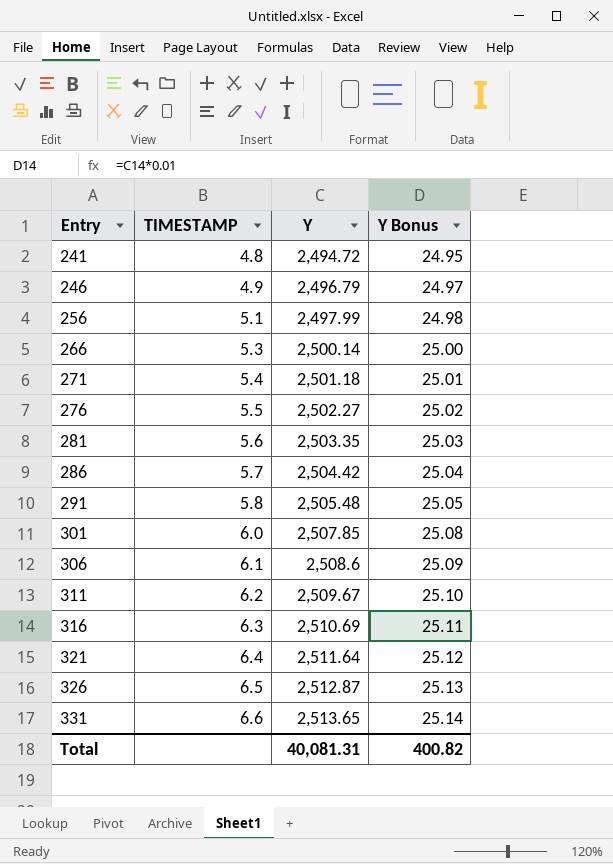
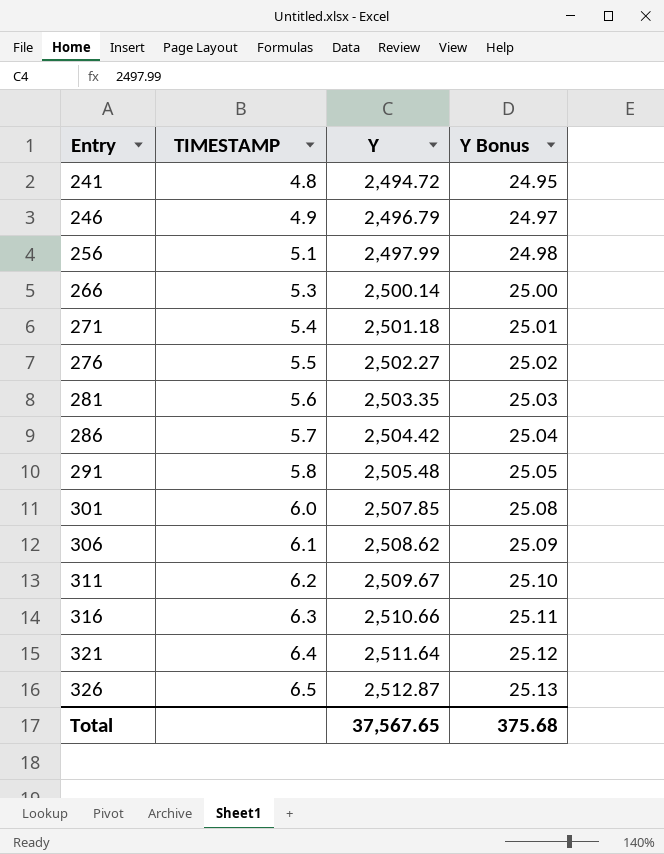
row 331: 6.6 | 2,513.65 | 25.14 -> none
306 | Y: 2,508.6 -> 2,508.62
316 | Y: 2,510.69 -> 2,510.66
Total | Y: 40,081.31 -> 37,567.65
Total | Y Bonus: 400.82 -> 375.68

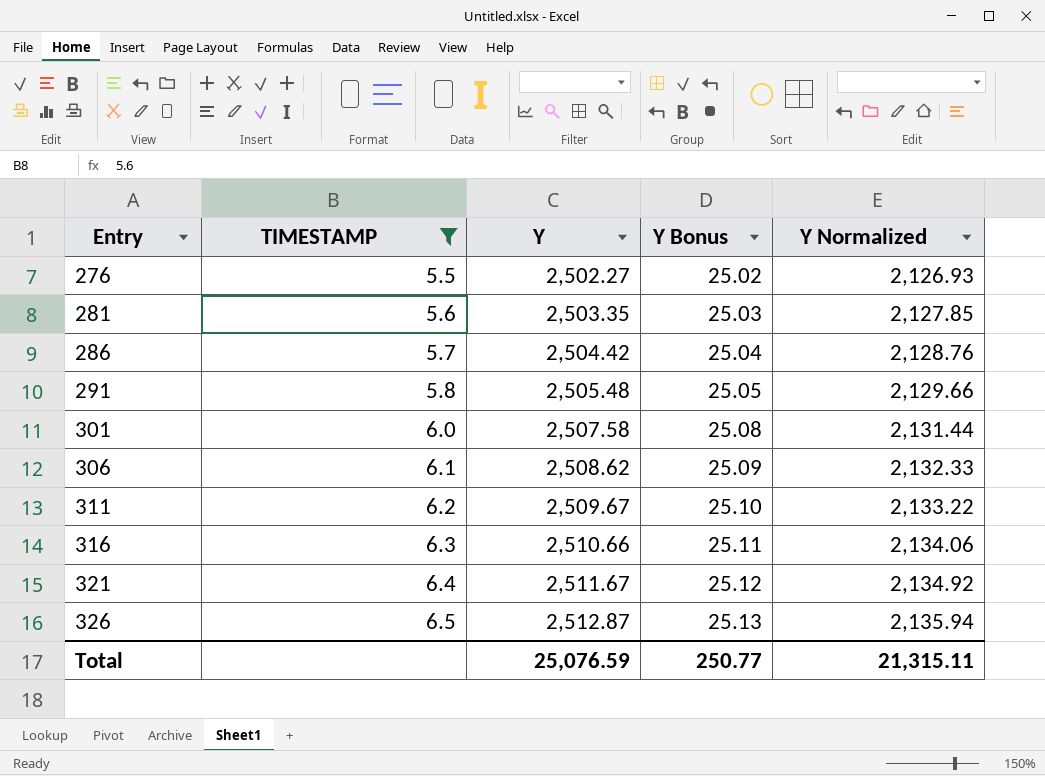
filter: none -> TIMESTAMP >= 5.5
column Y Normalized | formula: none -> [Y] * 0.85
301 | Y: 2,507.85 -> 2,507.58
321 | Y: 2,511.64 -> 2,511.67
Total | Y: 37,567.65 -> 25,076.59
Total | Y Bonus: 375.68 -> 250.77

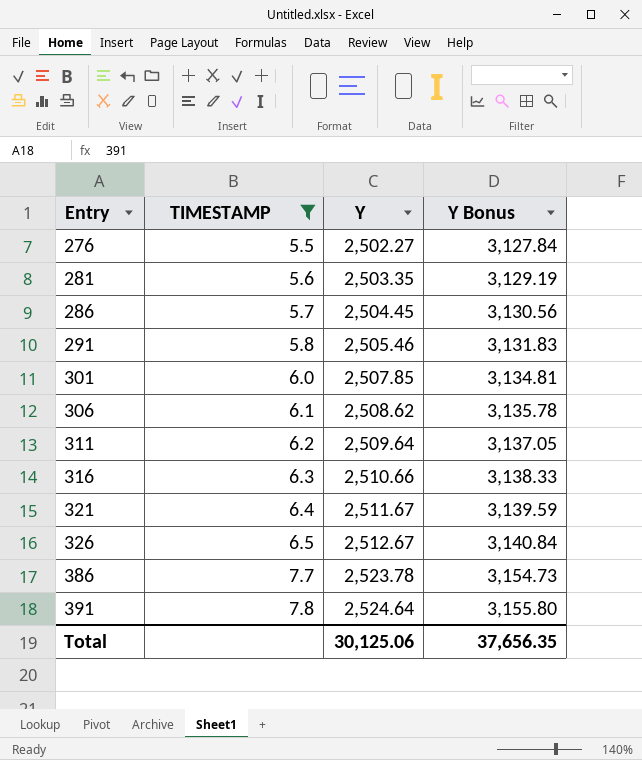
column Y Normalized | formula: [Y] * 0.85 -> none
column Y Bonus | formula: [Y] * 0.01 -> [Y] * 1.25
286 | Y: 2,504.42 -> 2,504.45
291 | Y: 2,505.48 -> 2,505.46
301 | Y: 2,507.58 -> 2,507.85
311 | Y: 2,509.67 -> 2,509.64
326 | Y: 2,512.87 -> 2,512.67
row 386: none -> 7.7 | 2,523.78 | 3,154.73
row 391: none -> 7.8 | 2,524.64 | 3,155.80
Total | Y: 25,076.59 -> 30,125.06
Total | Y Bonus: 250.77 -> 37,656.35

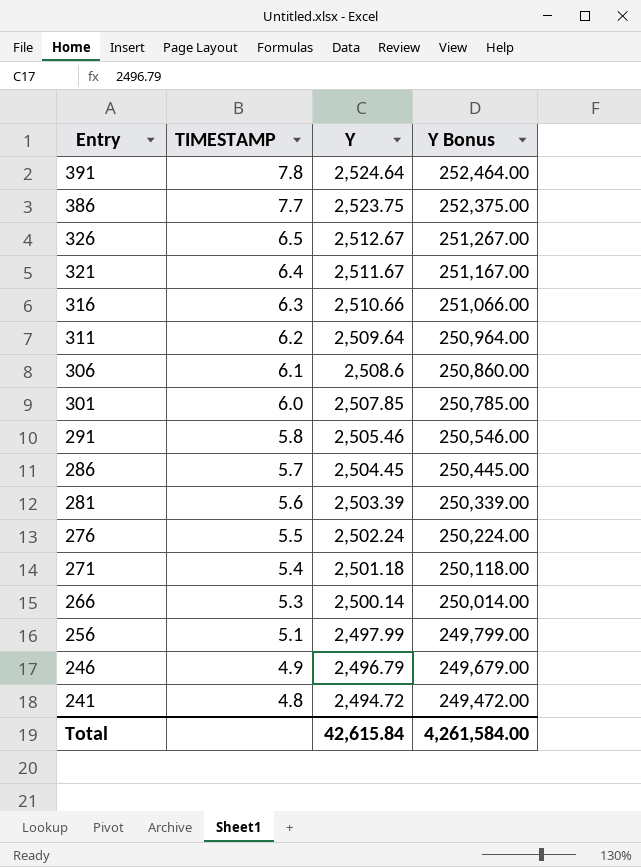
filter: TIMESTAMP >= 5.5 -> none
row order: Entry ascending -> Entry descending
column Y Bonus | formula: [Y] * 1.25 -> [Y] * 100
386 | Y: 2,523.78 -> 2,523.75
306 | Y: 2,508.62 -> 2,508.6
281 | Y: 2,503.35 -> 2,503.39
276 | Y: 2,502.27 -> 2,502.24
Total | Y: 30,125.06 -> 42,615.84
Total | Y Bonus: 37,656.35 -> 4,261,584.00

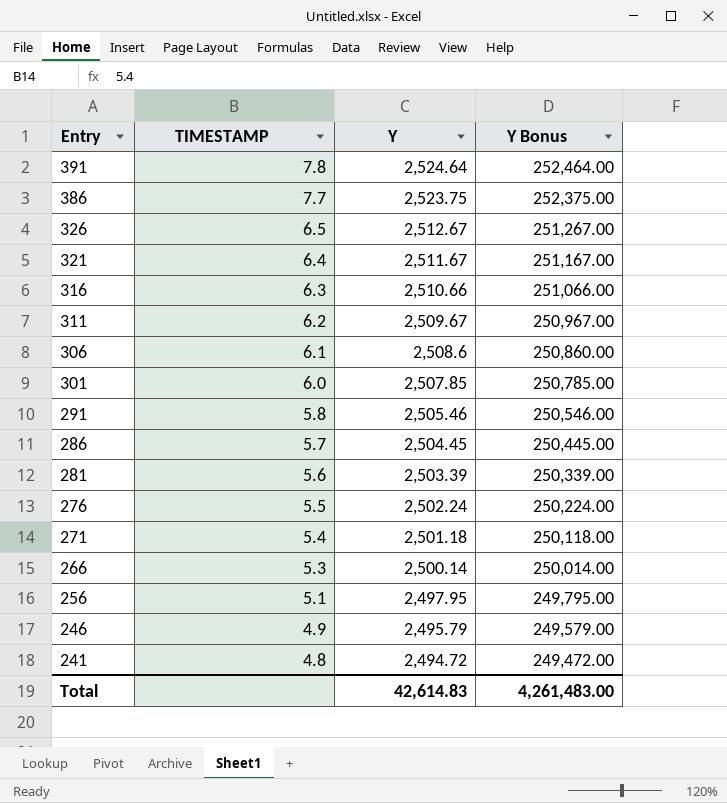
311 | Y: 2,509.64 -> 2,509.67
311 | Y Bonus: 250,964.00 -> 250,967.00
256 | Y: 2,497.99 -> 2,497.95
256 | Y Bonus: 249,799.00 -> 249,795.00
246 | Y: 2,496.79 -> 2,495.79
246 | Y Bonus: 249,679.00 -> 249,579.00
Total | Y: 42,615.84 -> 42,614.83
Total | Y Bonus: 4,261,584.00 -> 4,261,483.00

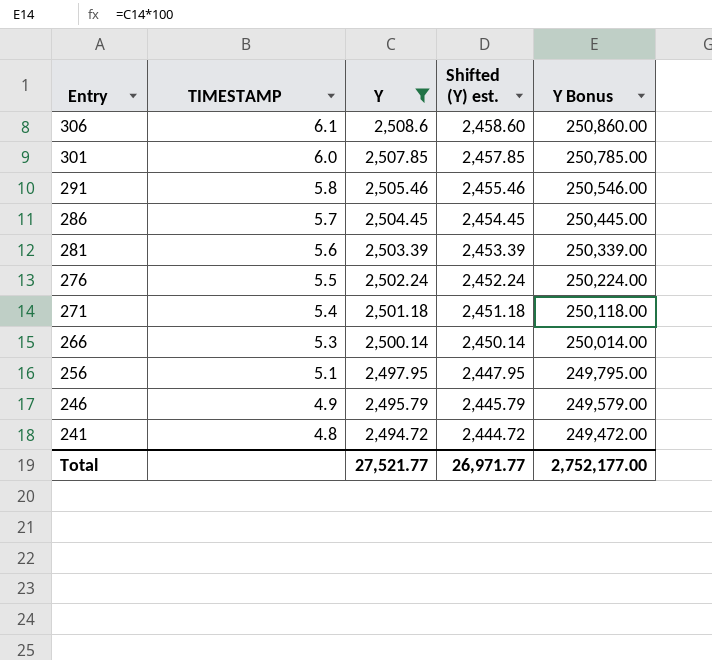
filter: none -> Y <= 2,508.6
column Shifted (Y) est. | formula: none -> [Y] - 50
Total | Y: 42,614.83 -> 27,521.77
Total | Y Bonus: 4,261,483.00 -> 2,752,177.00

